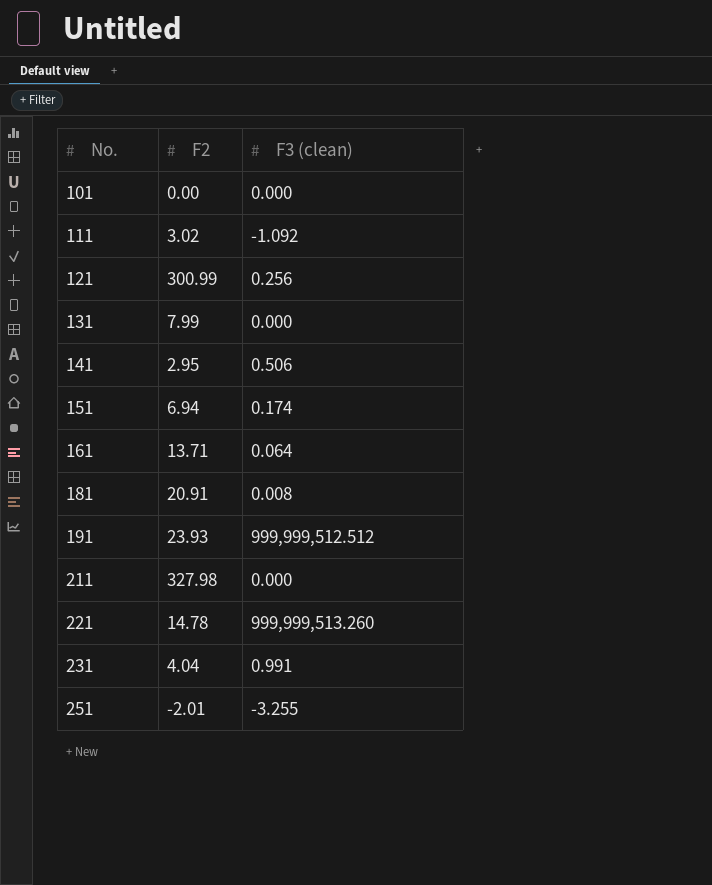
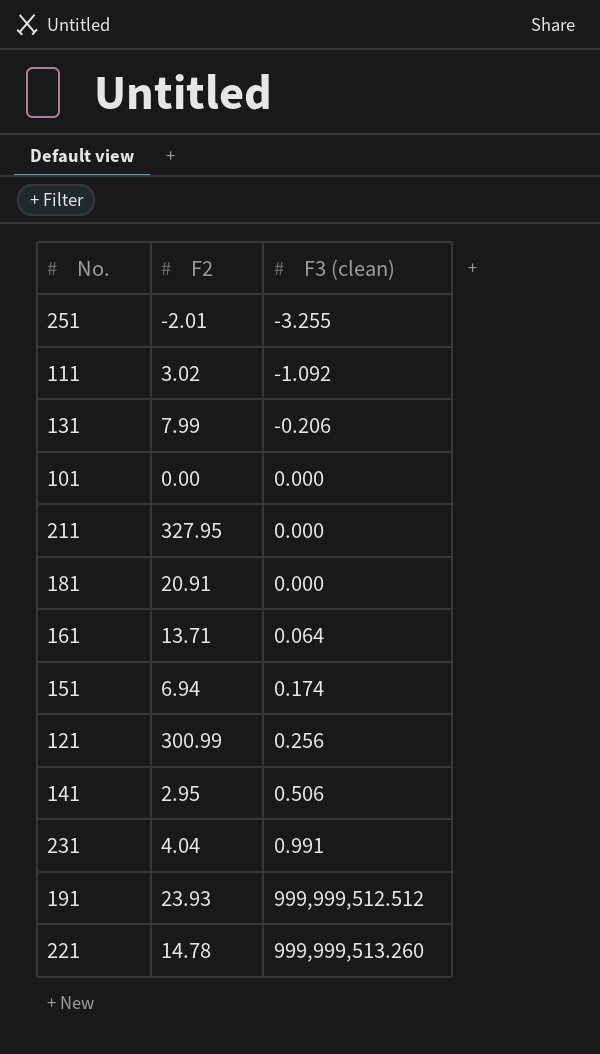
row order: No. ascending -> F3 (clean) ascending
131 | F3 (clean): 0.000 -> -0.206
211 | F2: 327.98 -> 327.95
181 | F3 (clean): 0.008 -> 0.000

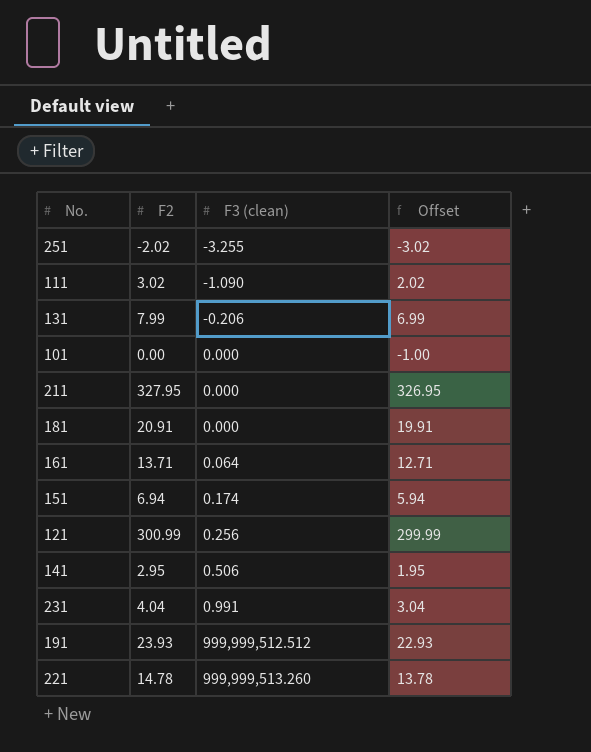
column Offset | formula: none -> [F2] - 1
251 | F2: -2.01 -> -2.02
111 | F3 (clean): -1.092 -> -1.090

